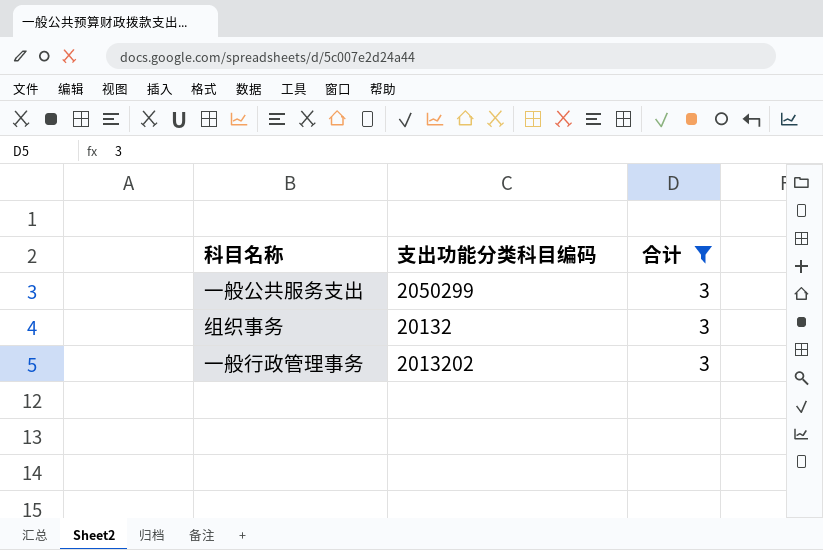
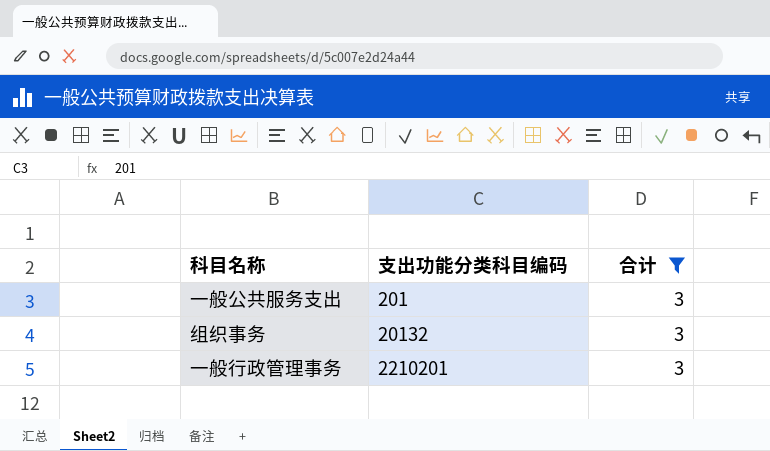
一般公共服务支出 | 支出功能分类科目编码: 2050299 -> 201
一般行政管理事务 | 支出功能分类科目编码: 2013202 -> 2210201

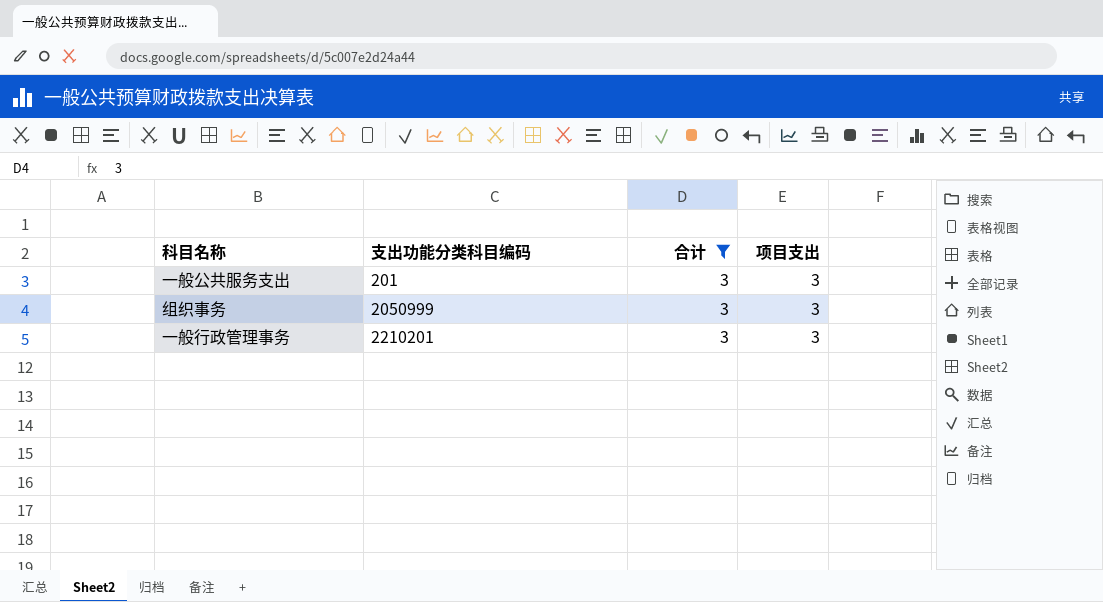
column 项目支出 | position: none -> 4
组织事务 | 支出功能分类科目编码: 20132 -> 2050999

